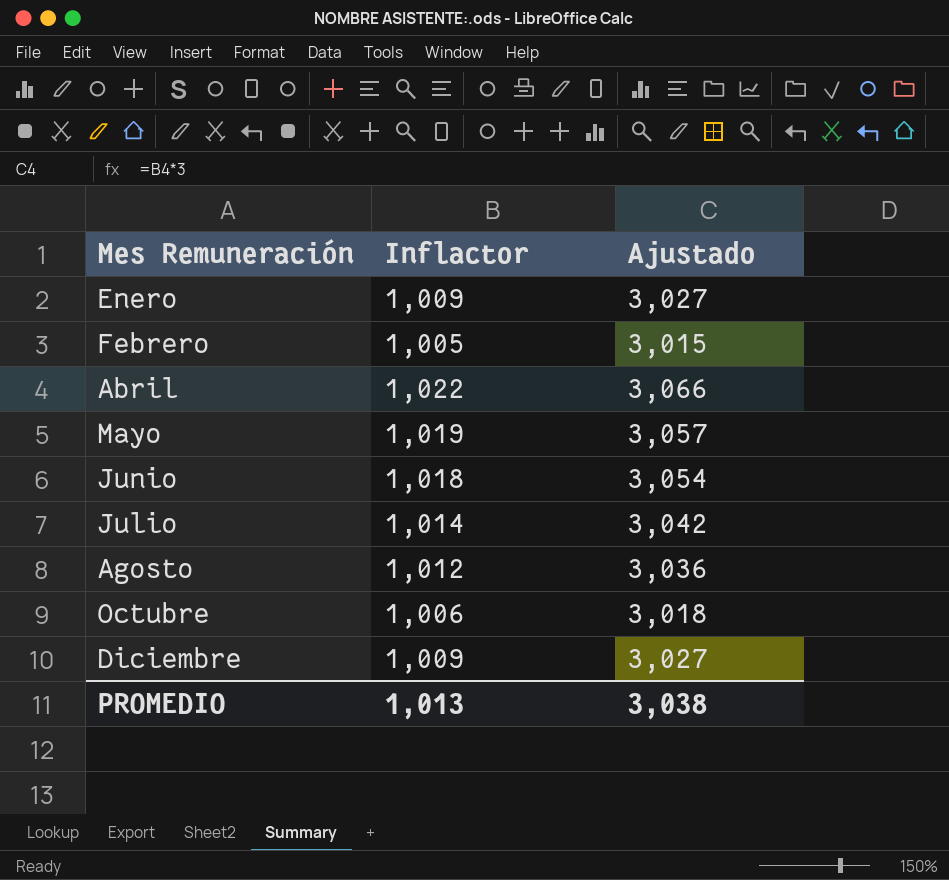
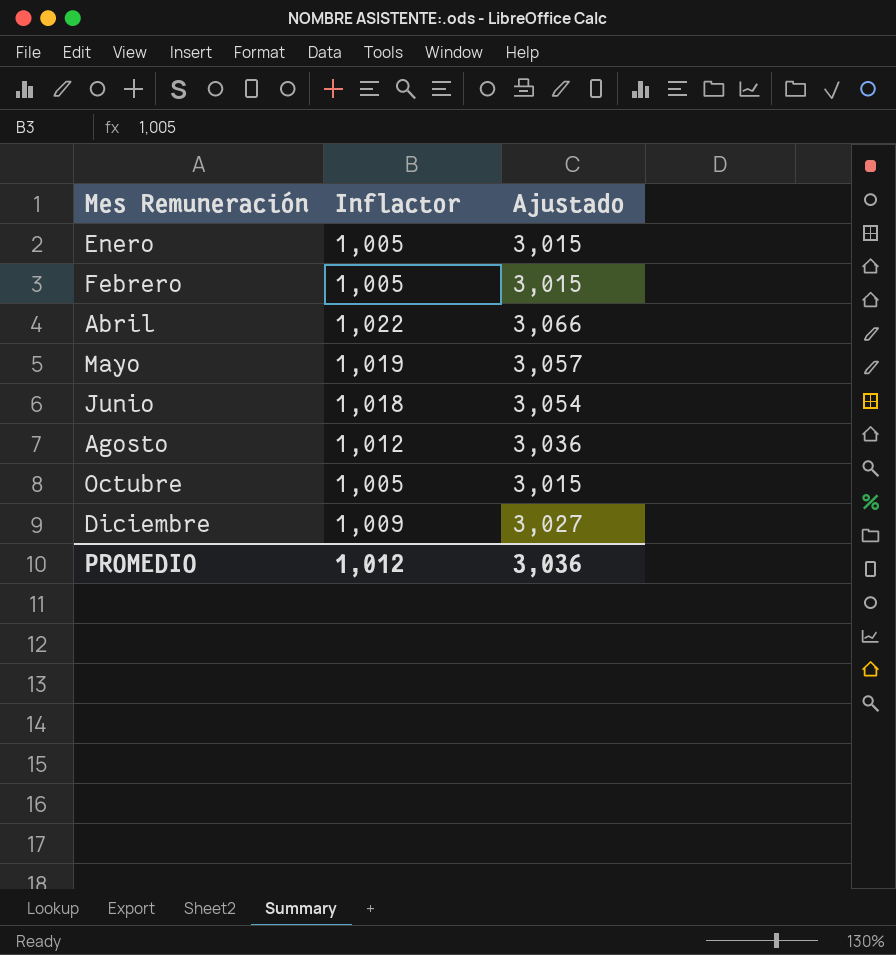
row Julio: 1,014 | 3,042 -> none
Enero | Inflactor: 1,009 -> 1,005
Enero | Ajustado: 3,027 -> 3,015
Octubre | Inflactor: 1,006 -> 1,005
Octubre | Ajustado: 3,018 -> 3,015
PROMEDIO | Inflactor: 1,013 -> 1,012
PROMEDIO | Ajustado: 3,038 -> 3,036

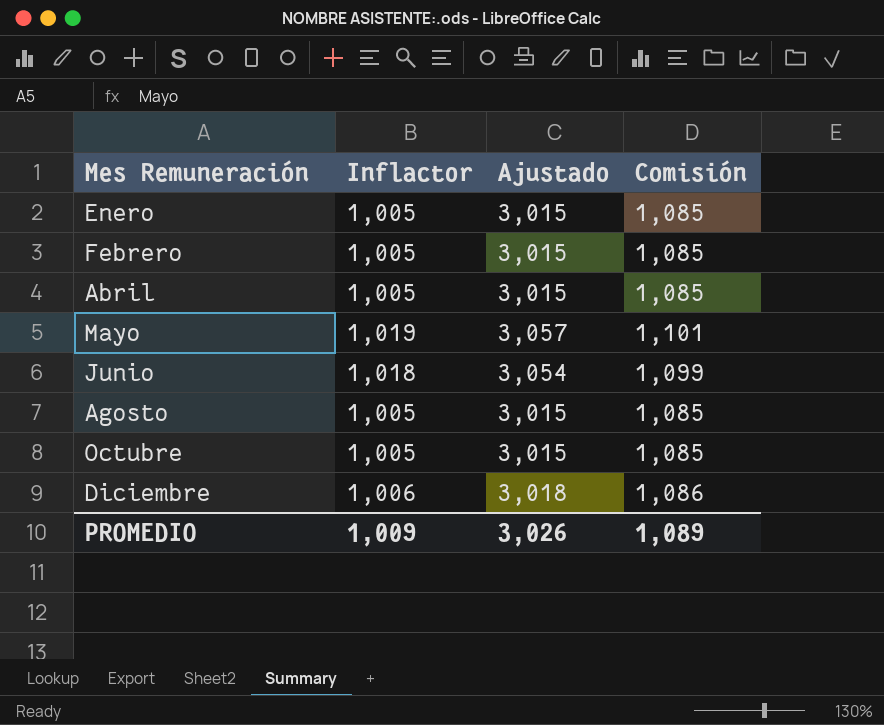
column Comisión | formula: none -> [Inflactor] * 1,08
Abril | Inflactor: 1,022 -> 1,005
Abril | Ajustado: 3,066 -> 3,015
Agosto | Inflactor: 1,012 -> 1,005
Agosto | Ajustado: 3,036 -> 3,015
Diciembre | Inflactor: 1,009 -> 1,006
Diciembre | Ajustado: 3,027 -> 3,018
PROMEDIO | Inflactor: 1,012 -> 1,009
PROMEDIO | Ajustado: 3,036 -> 3,026

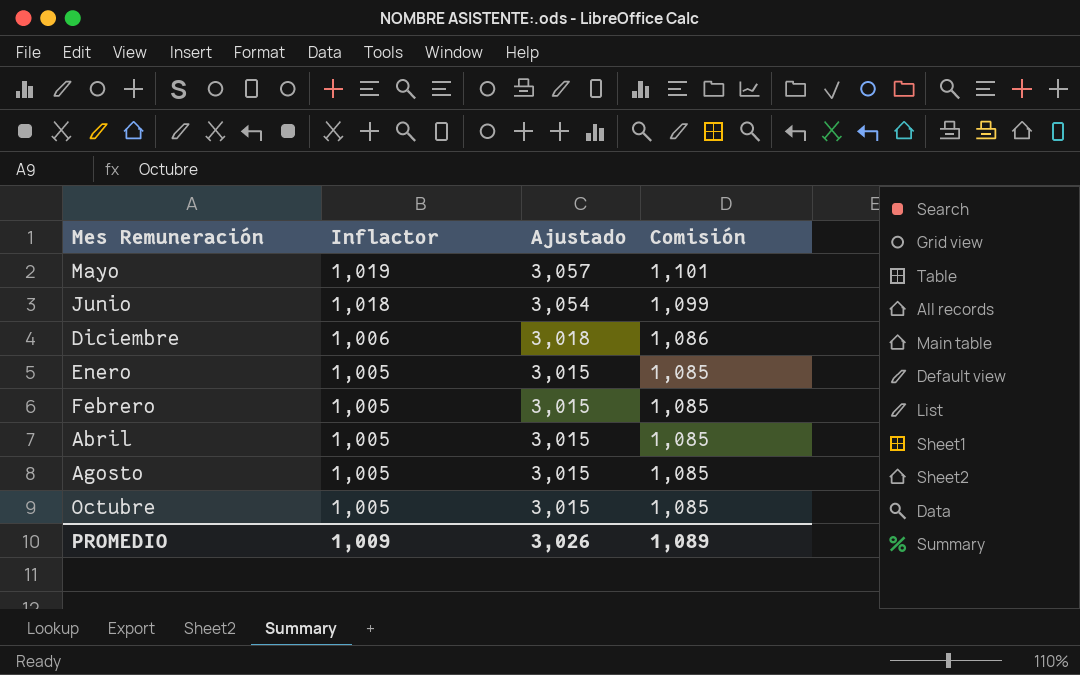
row order: Mes Remuneración ascending -> Inflactor descending

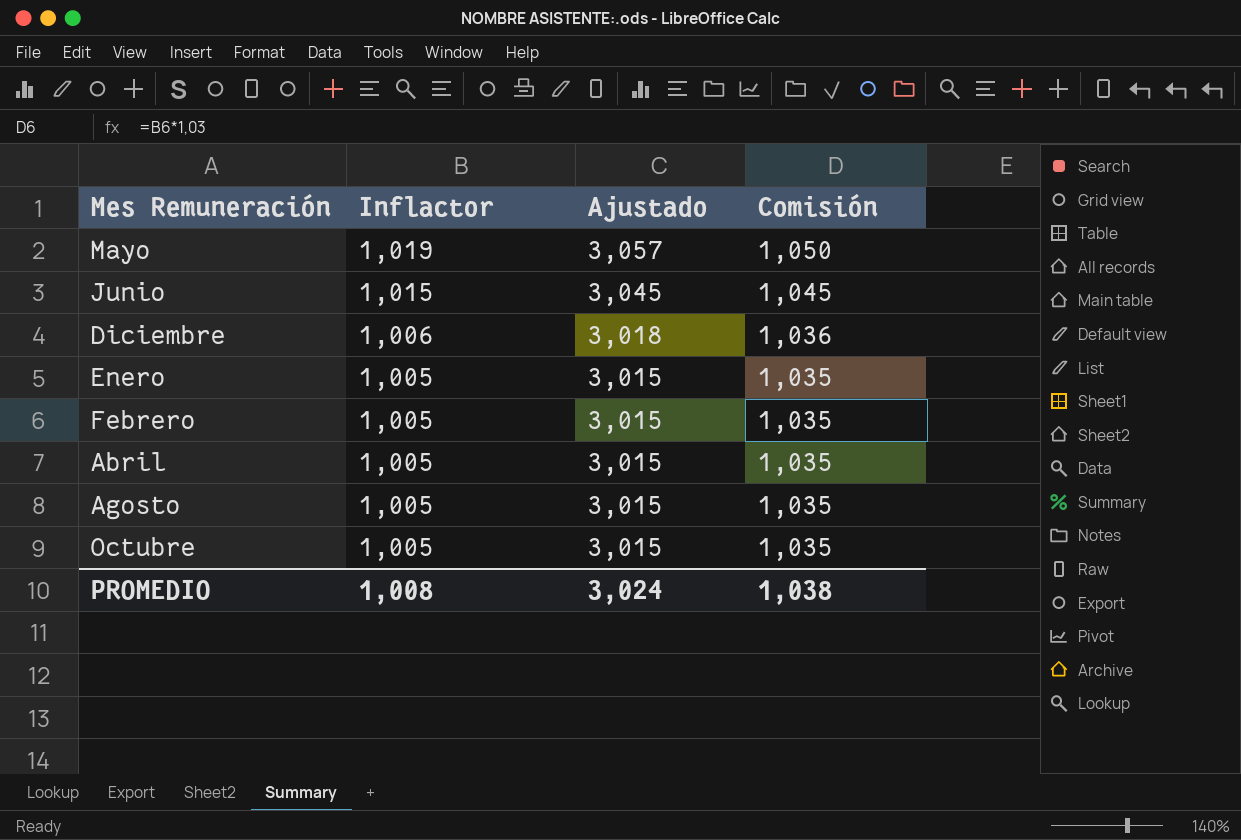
column Comisión | formula: [Inflactor] * 1,08 -> [Inflactor] * 1,03
Junio | Inflactor: 1,018 -> 1,015
Junio | Ajustado: 3,054 -> 3,045
PROMEDIO | Inflactor: 1,009 -> 1,008
PROMEDIO | Ajustado: 3,026 -> 3,024
PROMEDIO | Comisión: 1,089 -> 1,038

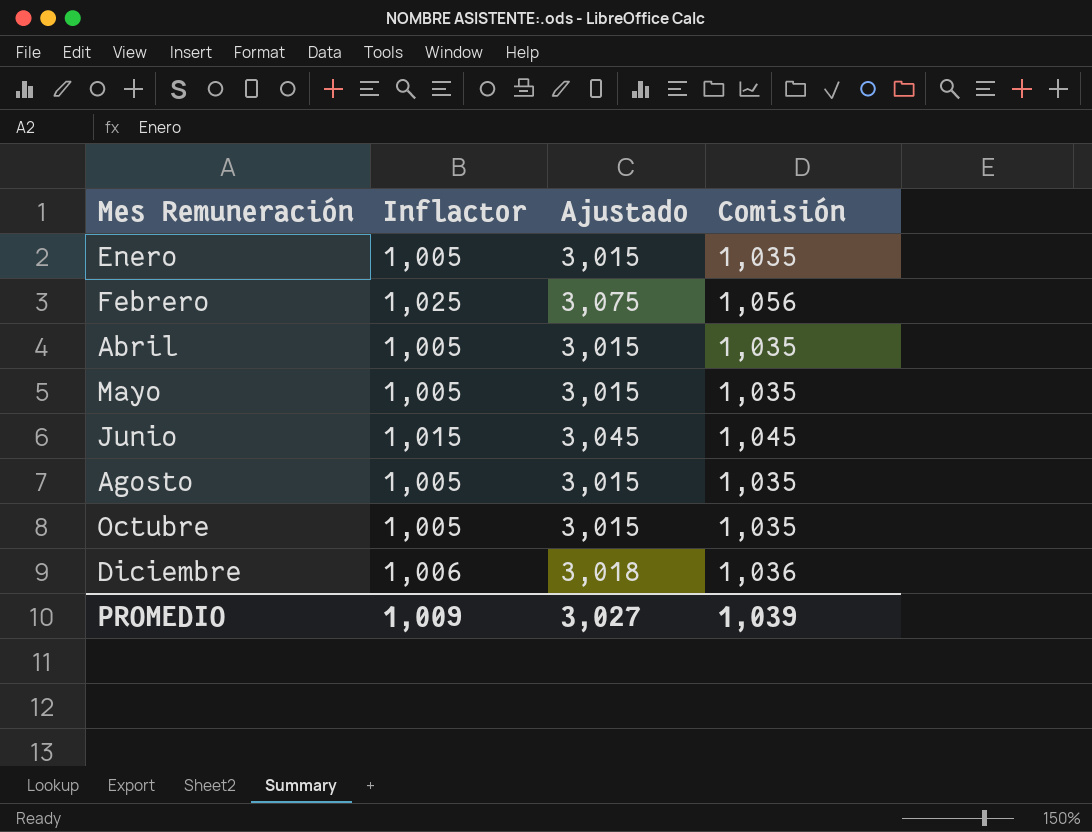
row order: Inflactor descending -> Mes Remuneración ascending
Febrero | Inflactor: 1,005 -> 1,025
Febrero | Ajustado: 3,015 -> 3,075
Febrero | Comisión: 1,035 -> 1,056
Mayo | Inflactor: 1,019 -> 1,005
Mayo | Ajustado: 3,057 -> 3,015
Mayo | Comisión: 1,050 -> 1,035
PROMEDIO | Inflactor: 1,008 -> 1,009
PROMEDIO | Ajustado: 3,024 -> 3,027
PROMEDIO | Comisión: 1,038 -> 1,039

